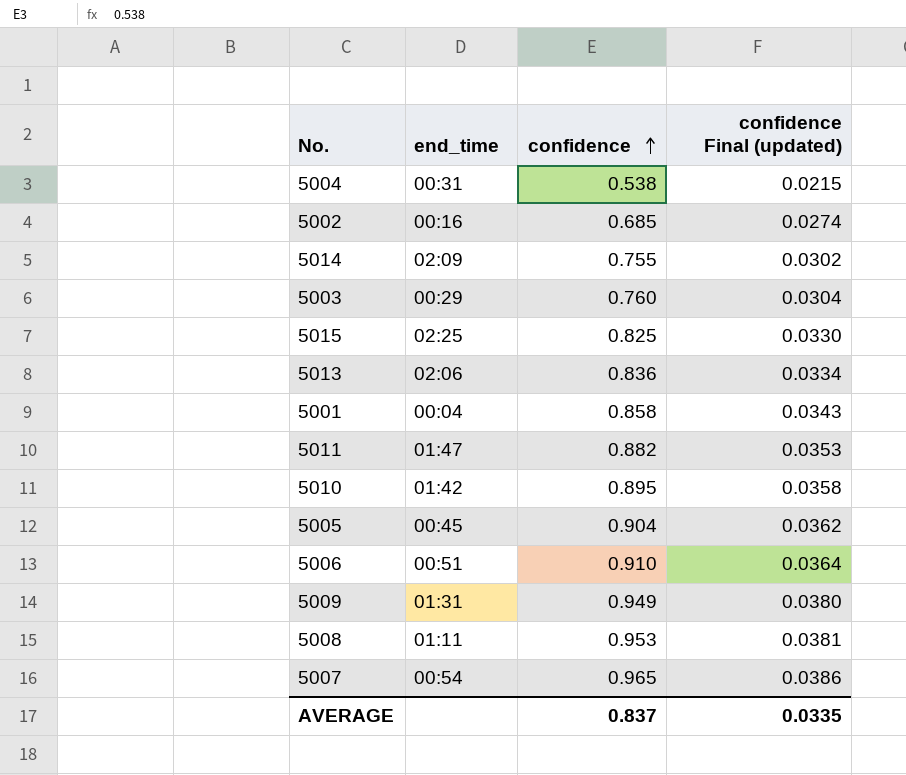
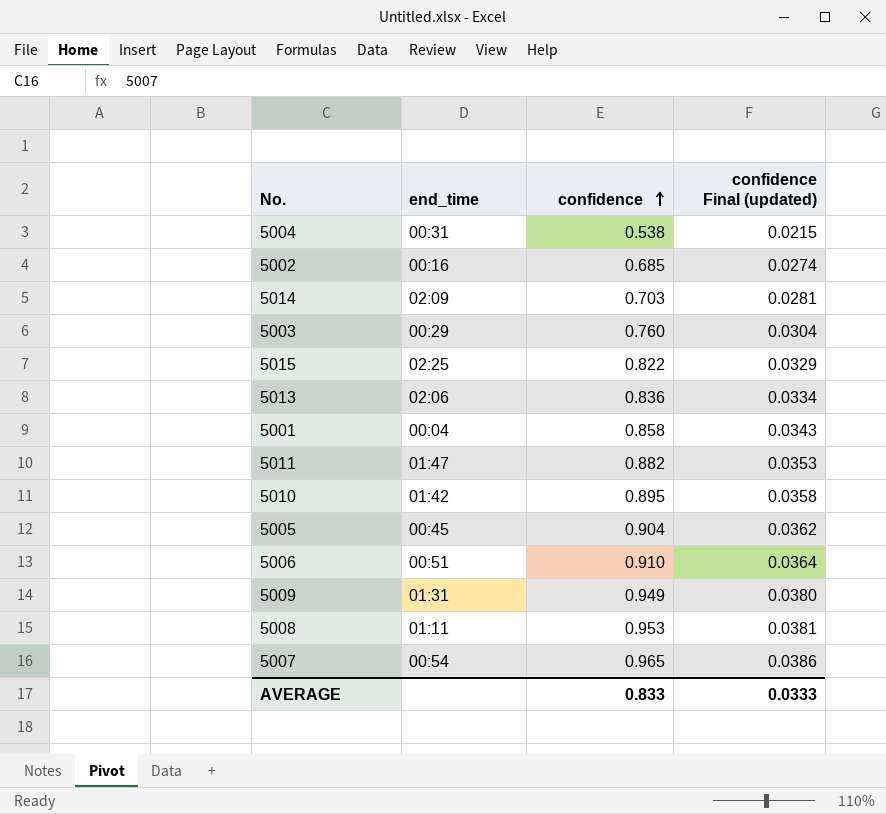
5014 | confidence: 0.755 -> 0.703
5014 | confidence Final (updated): 0.0302 -> 0.0281
5015 | confidence: 0.825 -> 0.822
5015 | confidence Final (updated): 0.0330 -> 0.0329
AVERAGE | confidence: 0.837 -> 0.833
AVERAGE | confidence Final (updated): 0.0335 -> 0.0333

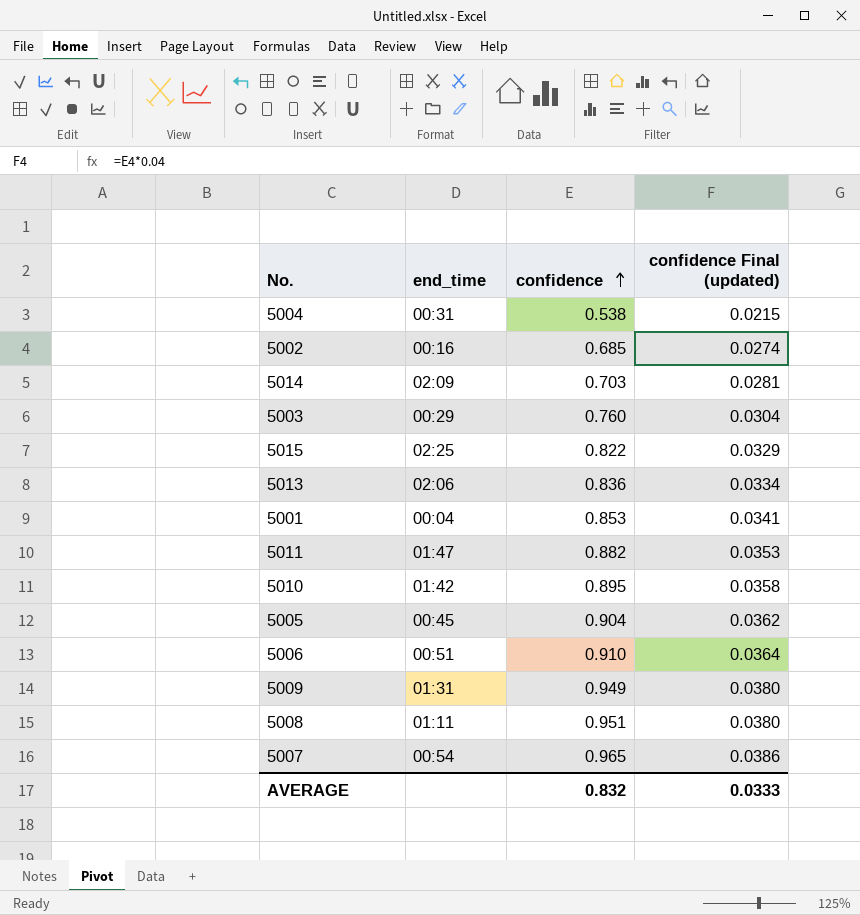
5001 | confidence: 0.858 -> 0.853
5001 | confidence Final (updated): 0.0343 -> 0.0341
5008 | confidence: 0.953 -> 0.951
5008 | confidence Final (updated): 0.0381 -> 0.0380
AVERAGE | confidence: 0.833 -> 0.832

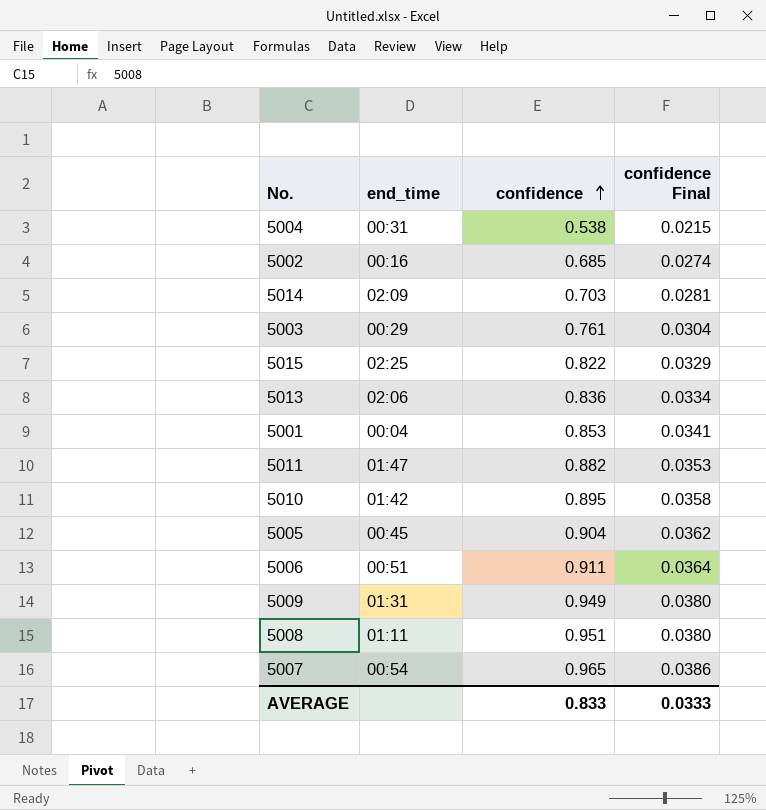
column name: confidence Final (updated) -> confidence Final
5003 | confidence: 0.760 -> 0.761
5006 | confidence: 0.910 -> 0.911
AVERAGE | confidence: 0.832 -> 0.833

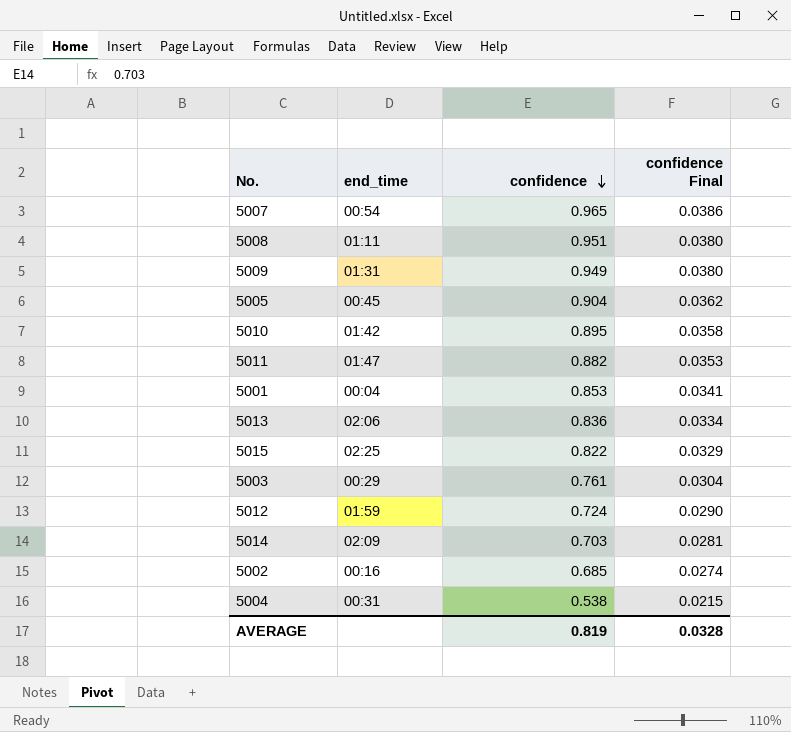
row order: confidence ascending -> confidence descending
row 5006: 00:51 | 0.911 | 0.0364 -> none
row 5012: none -> 01:59 | 0.724 | 0.0290
AVERAGE | confidence: 0.833 -> 0.819
AVERAGE | confidence Final: 0.0333 -> 0.0328

